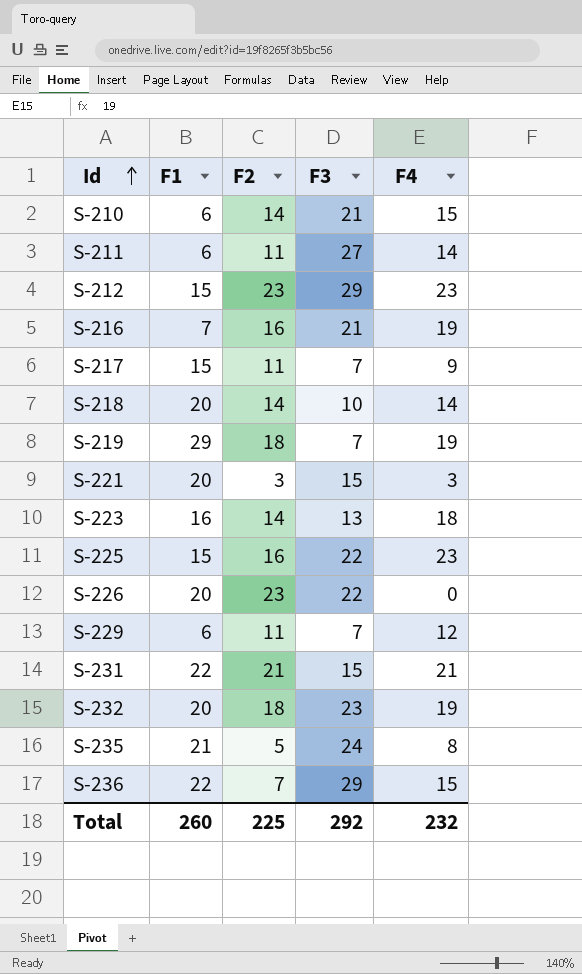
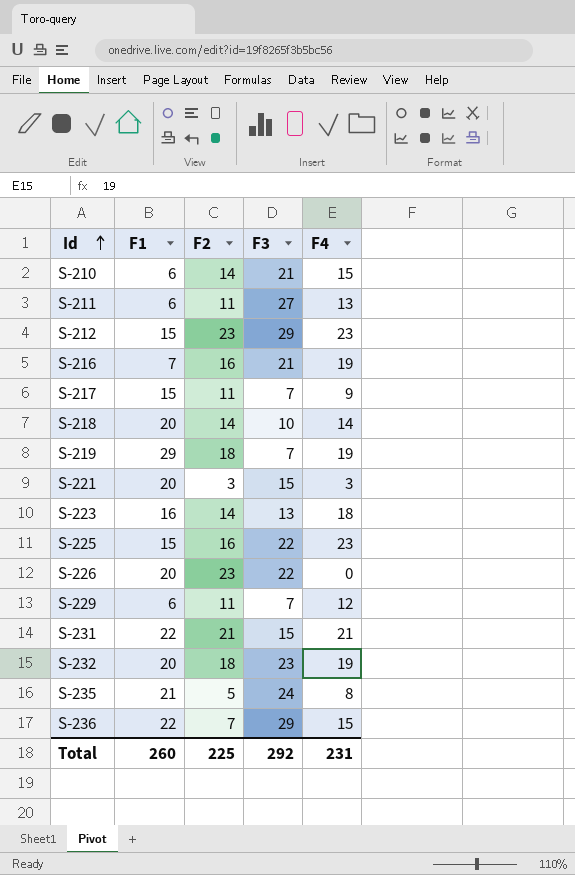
S-211 | F4: 14 -> 13
Total | F4: 232 -> 231

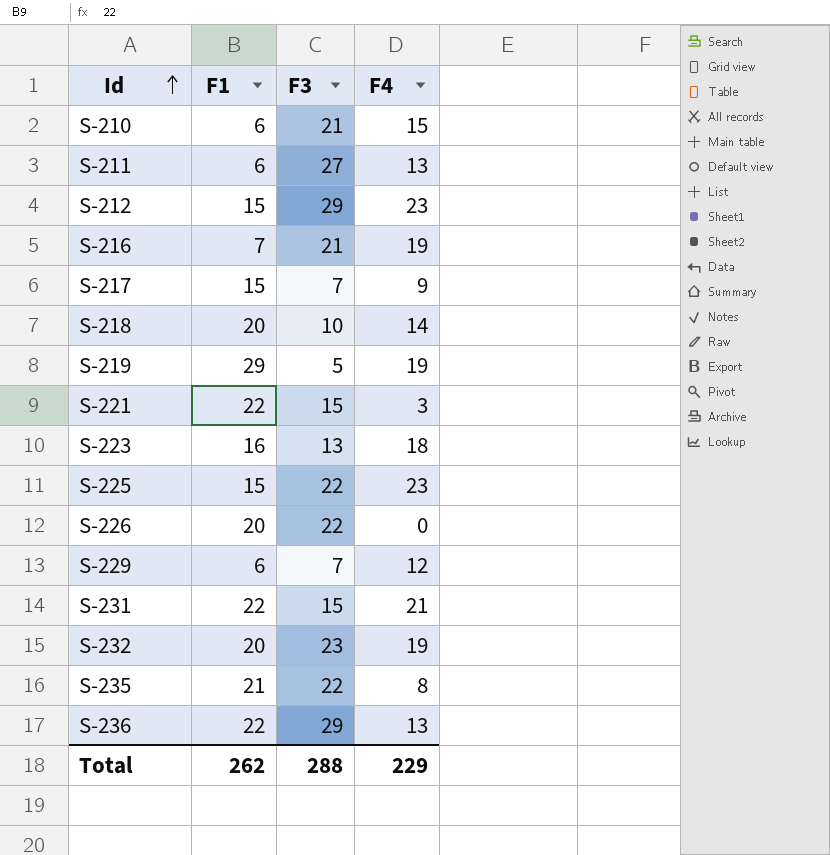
column F2 | position: 3 -> none
S-219 | F3: 7 -> 5
S-221 | F1: 20 -> 22
S-235 | F3: 24 -> 22
S-236 | F4: 15 -> 13
Total | F1: 260 -> 262
Total | F3: 292 -> 288
Total | F4: 231 -> 229

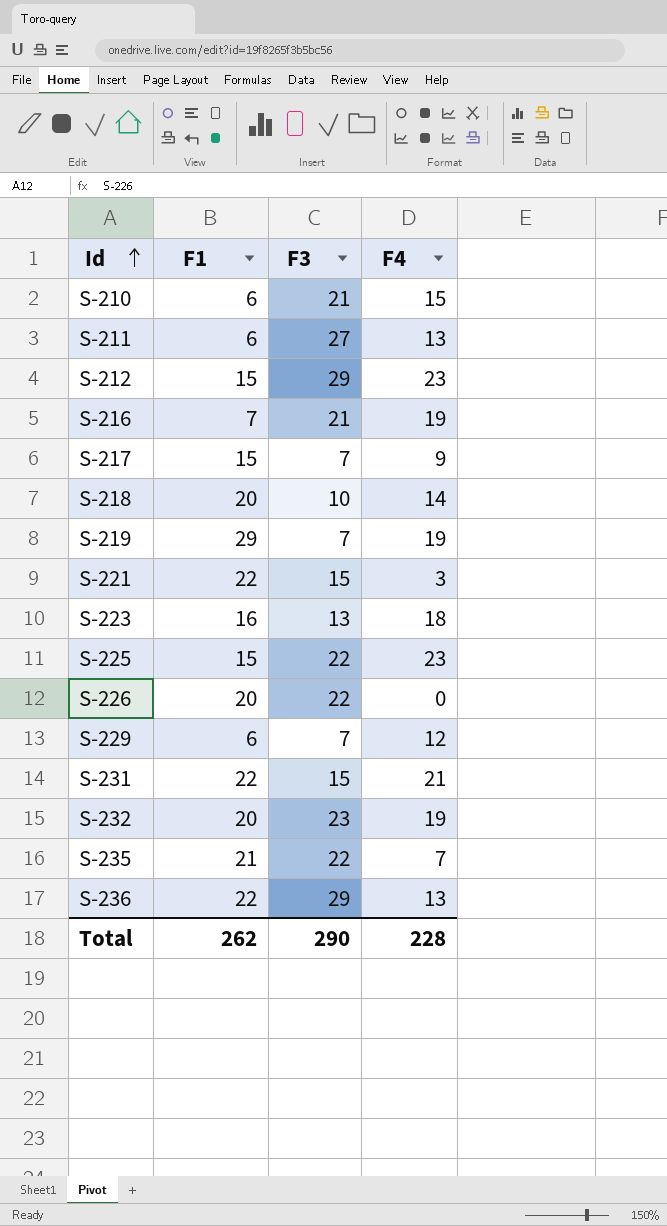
S-219 | F3: 5 -> 7
S-235 | F4: 8 -> 7
Total | F3: 288 -> 290
Total | F4: 229 -> 228

